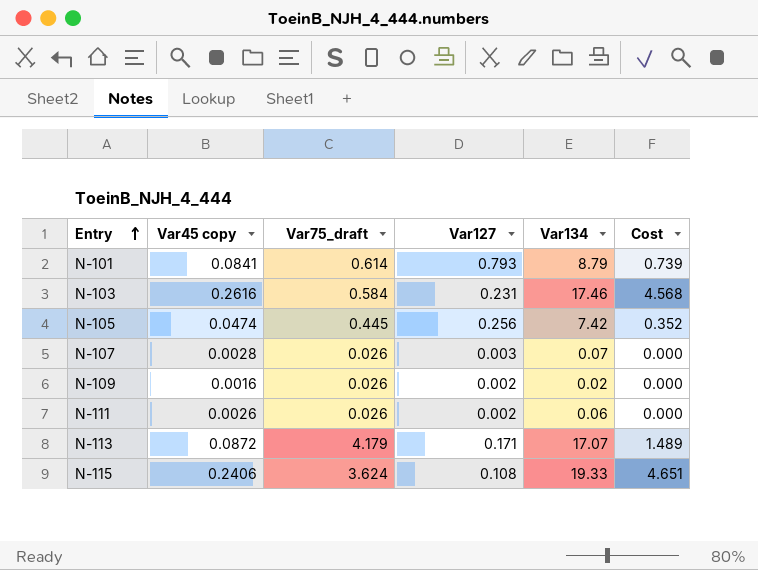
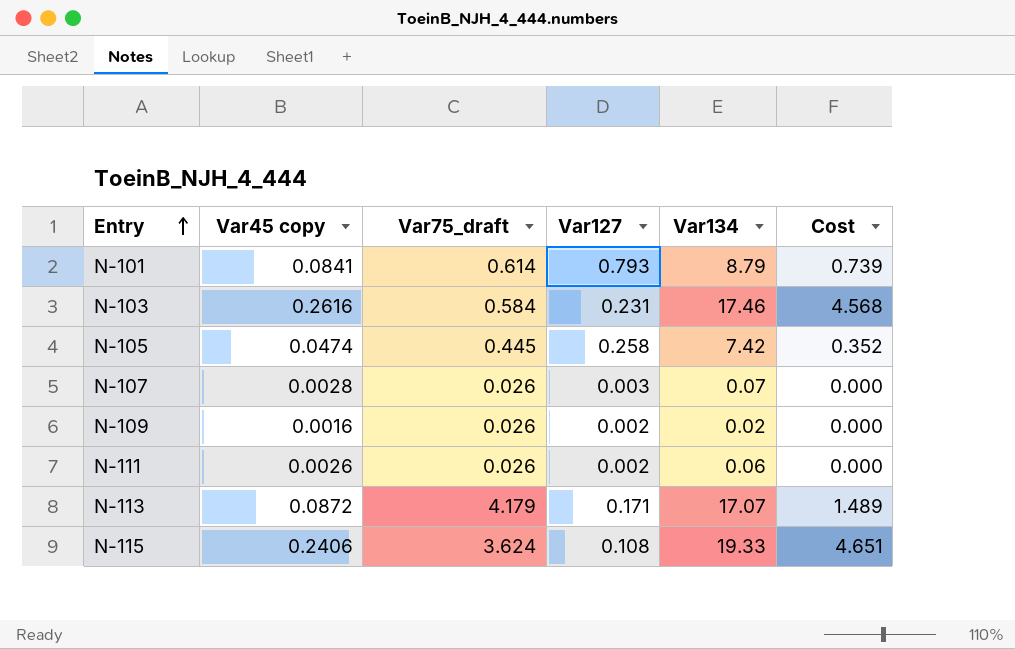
N-105 | Var127: 0.256 -> 0.258

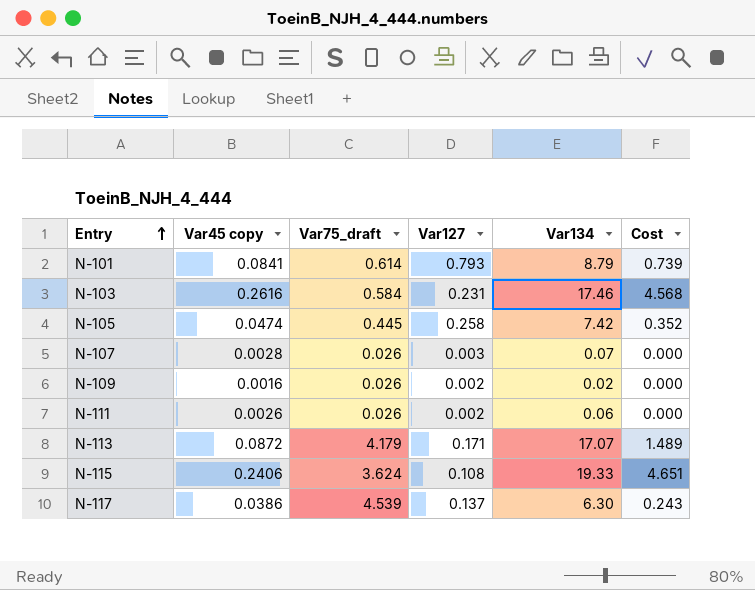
row N-117: none -> 0.0386 | 4.539 | 0.137 | 6.30 | 0.243

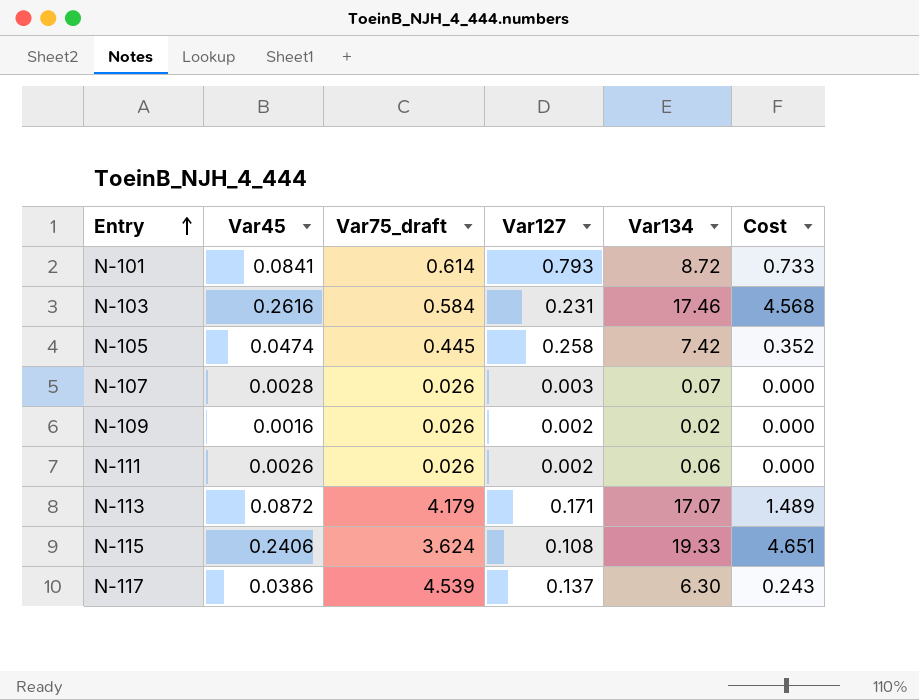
column name: Var45 copy -> Var45
N-101 | Var134: 8.79 -> 8.72
N-101 | Cost: 0.739 -> 0.733

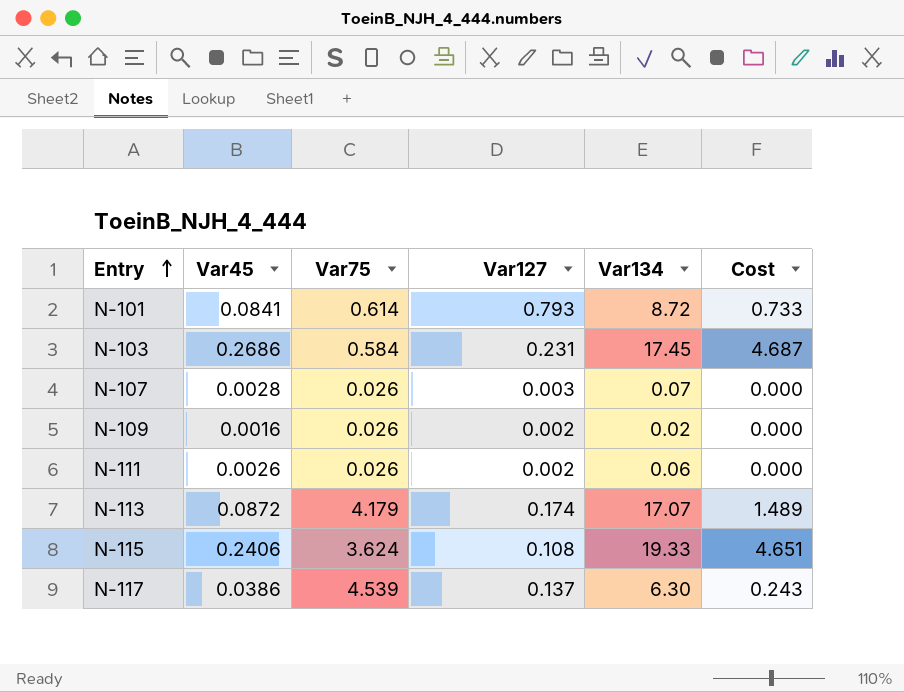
column name: Var75_draft -> Var75
row N-105: 0.0474 | 0.445 | 0.258 | 7.42 | 0.352 -> none
N-103 | Var45: 0.2616 -> 0.2686
N-103 | Var134: 17.46 -> 17.45
N-103 | Cost: 4.568 -> 4.687
N-113 | Var127: 0.171 -> 0.174

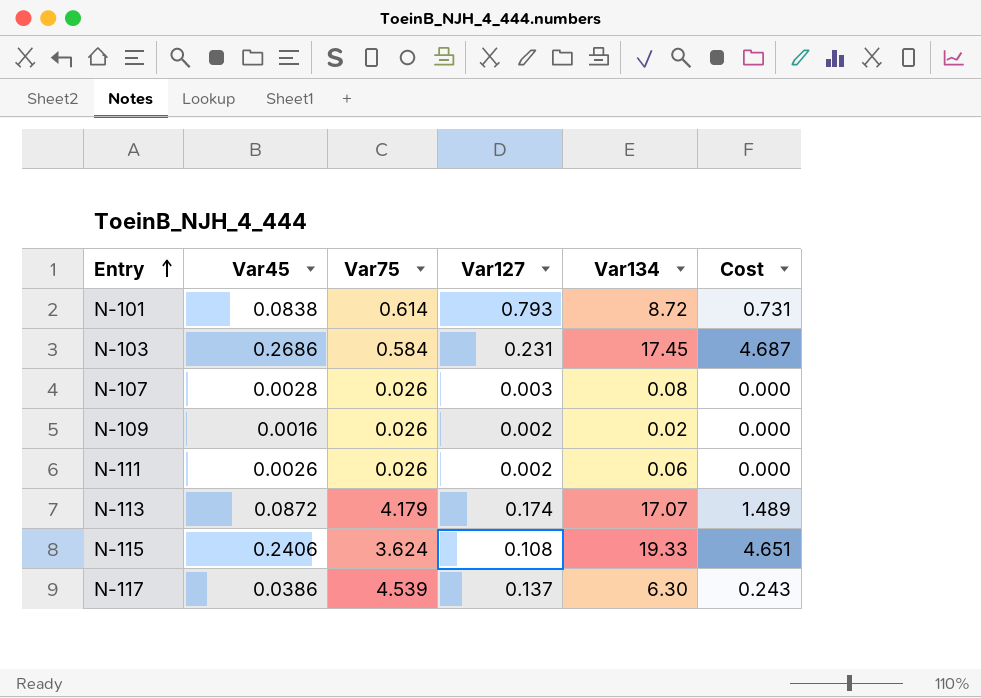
N-101 | Var45: 0.0841 -> 0.0838
N-101 | Cost: 0.733 -> 0.731
N-107 | Var134: 0.07 -> 0.08

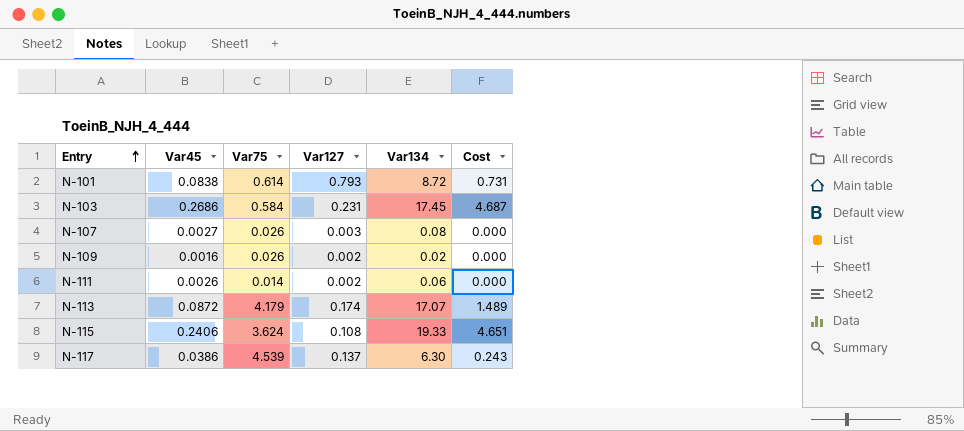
N-107 | Var45: 0.0028 -> 0.0027
N-111 | Var75: 0.026 -> 0.014

